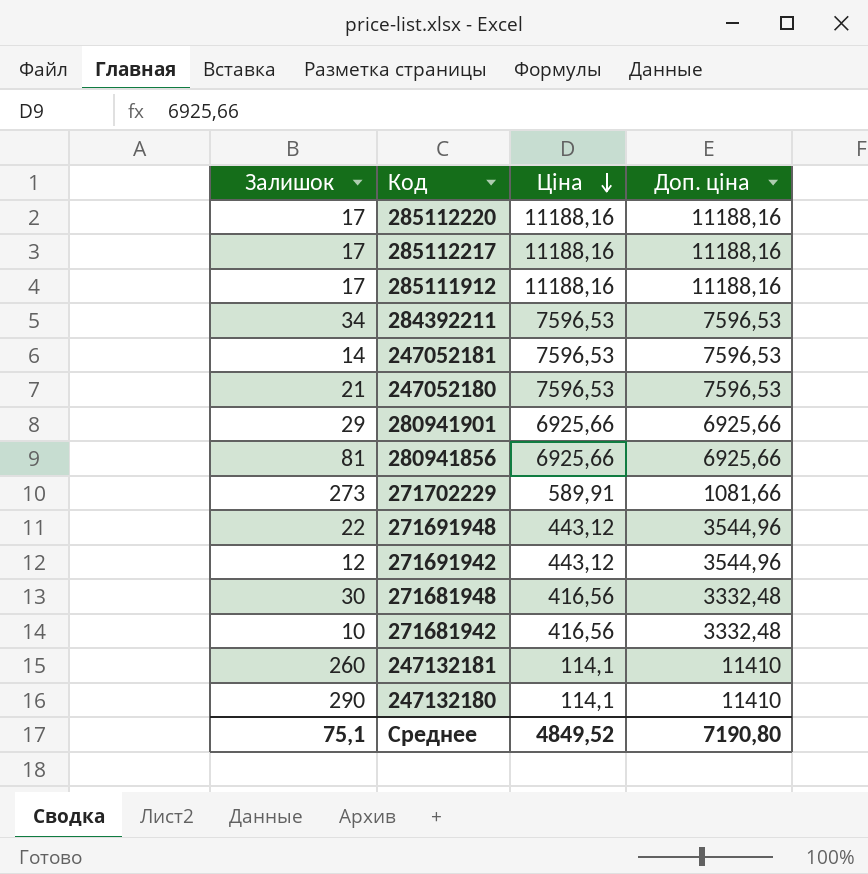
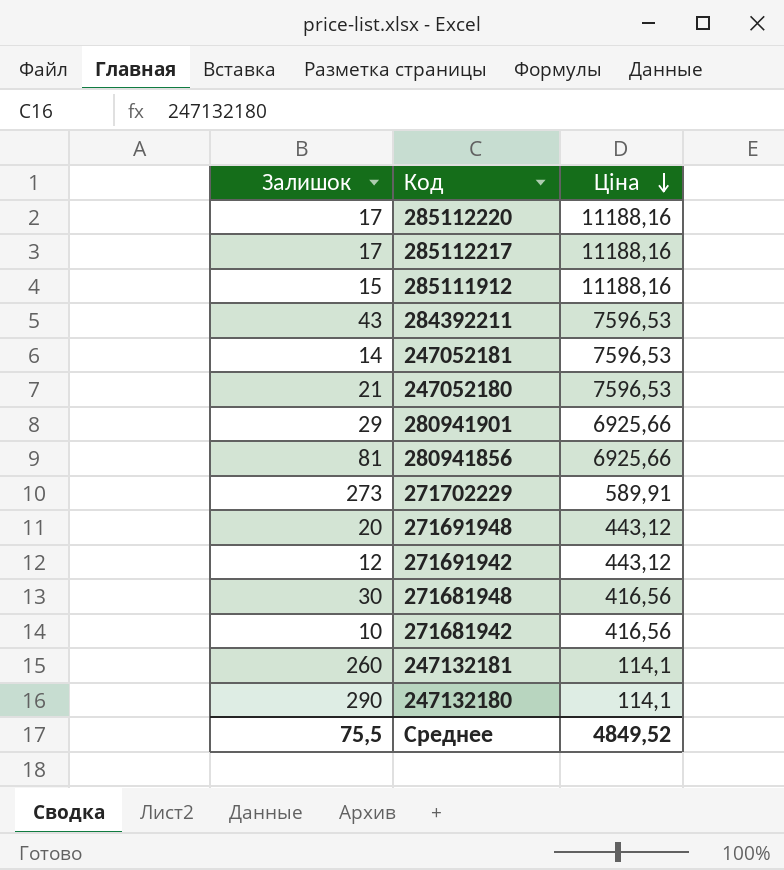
column Доп. ціна | position: 4 -> none
285111912 | Залишок: 17 -> 15
284392211 | Залишок: 34 -> 43
271691948 | Залишок: 22 -> 20
Среднее | Залишок: 75,1 -> 75,5

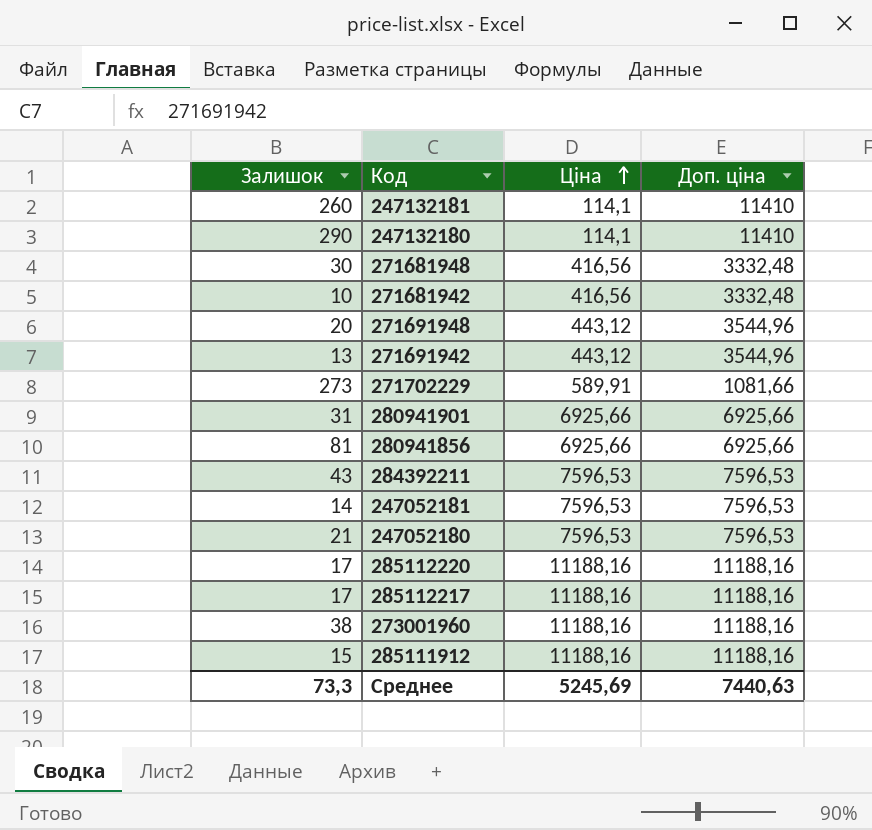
row order: Ціна descending -> Ціна ascending
column Доп. ціна | position: none -> 4
271691942 | Залишок: 12 -> 13
280941901 | Залишок: 29 -> 31
row 273001960: none -> 38 | 11188,16 | 11188,16
Среднее | Залишок: 75,5 -> 73,3
Среднее | Ціна: 4849,52 -> 5245,69

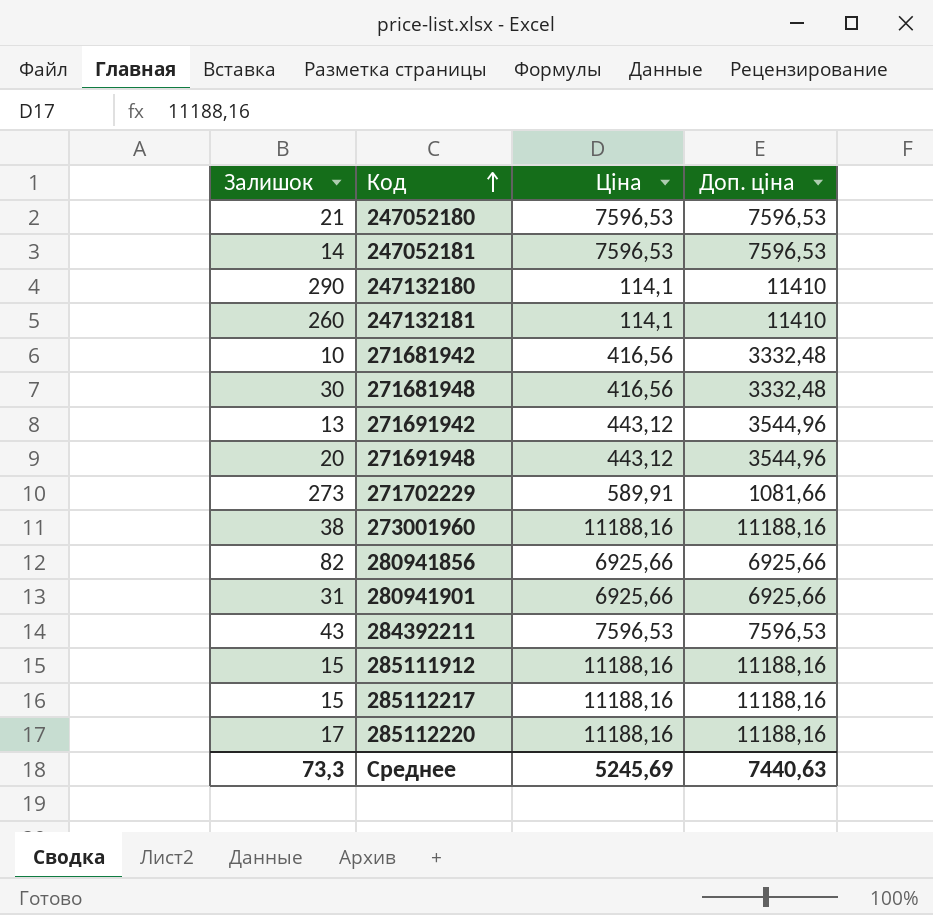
row order: Ціна ascending -> Код ascending
280941856 | Залишок: 81 -> 82
285112217 | Залишок: 17 -> 15

